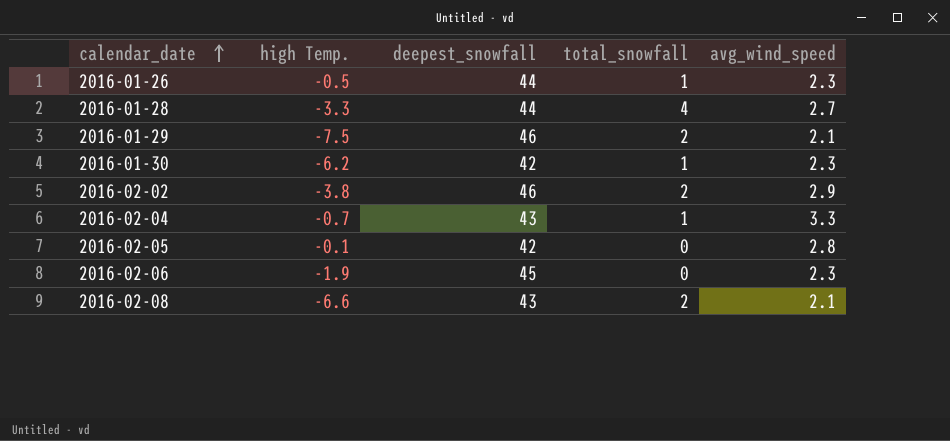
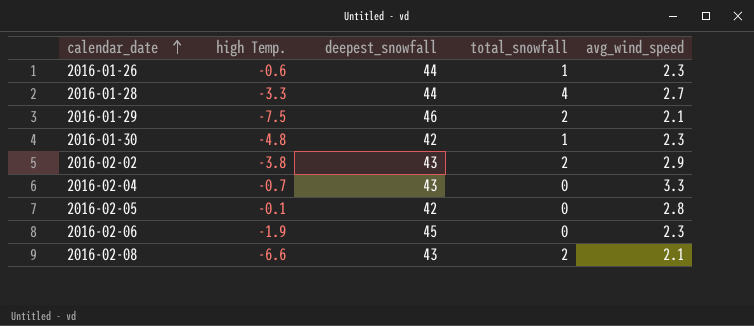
2016-01-26 | high Temp.: -0.5 -> -0.6
2016-01-30 | high Temp.: -6.2 -> -4.8
2016-02-02 | deepest_snowfall: 46 -> 43
2016-02-04 | total_snowfall: 1 -> 0

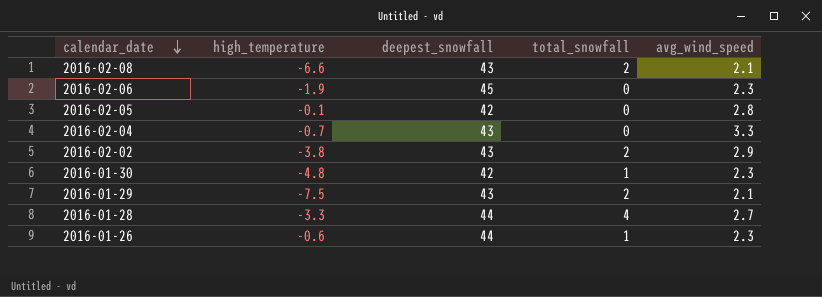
row order: calendar_date ascending -> calendar_date descending
column name: high Temp. -> high_temperature
2016-01-29 | deepest_snowfall: 46 -> 43

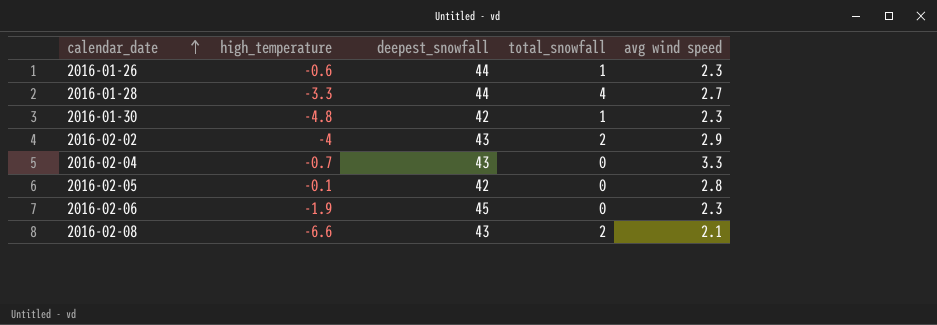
row order: calendar_date descending -> calendar_date ascending
column name: avg_wind_speed -> avg wind speed
row 2016-01-29: -7.5 | 43 | 2 | 2.1 -> none
2016-02-02 | high_temperature: -3.8 -> -4

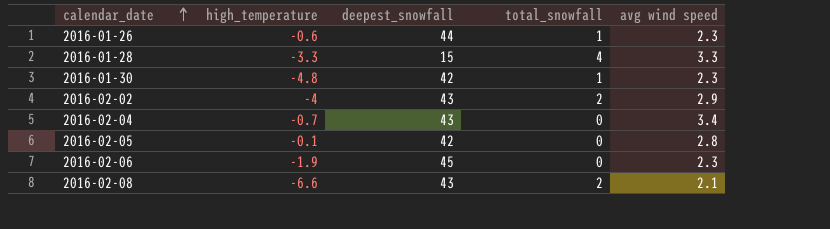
2016-01-28 | deepest_snowfall: 44 -> 15
2016-01-28 | avg wind speed: 2.7 -> 3.3
2016-02-04 | avg wind speed: 3.3 -> 3.4

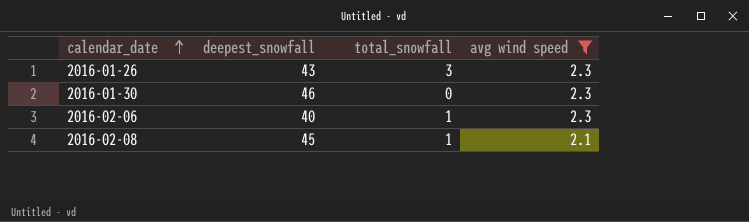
filter: none -> avg wind speed <= 2.3
column high_temperature | position: 2 -> none
2016-01-26 | deepest_snowfall: 44 -> 43
2016-01-26 | total_snowfall: 1 -> 3
2016-01-30 | deepest_snowfall: 42 -> 46
2016-01-30 | total_snowfall: 1 -> 0
2016-02-06 | deepest_snowfall: 45 -> 40
2016-02-06 | total_snowfall: 0 -> 1
2016-02-08 | deepest_snowfall: 43 -> 45
2016-02-08 | total_snowfall: 2 -> 1

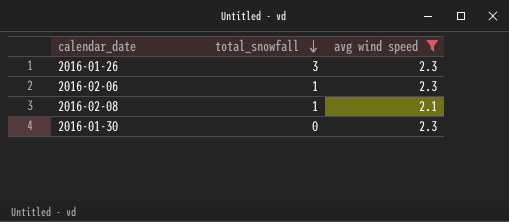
row order: calendar_date ascending -> total_snowfall descending
column deepest_snowfall | position: 2 -> none

